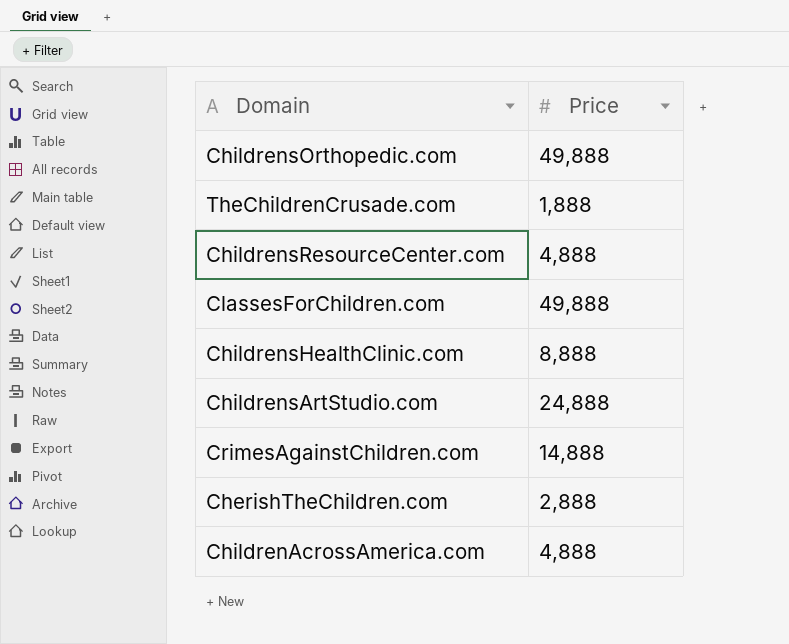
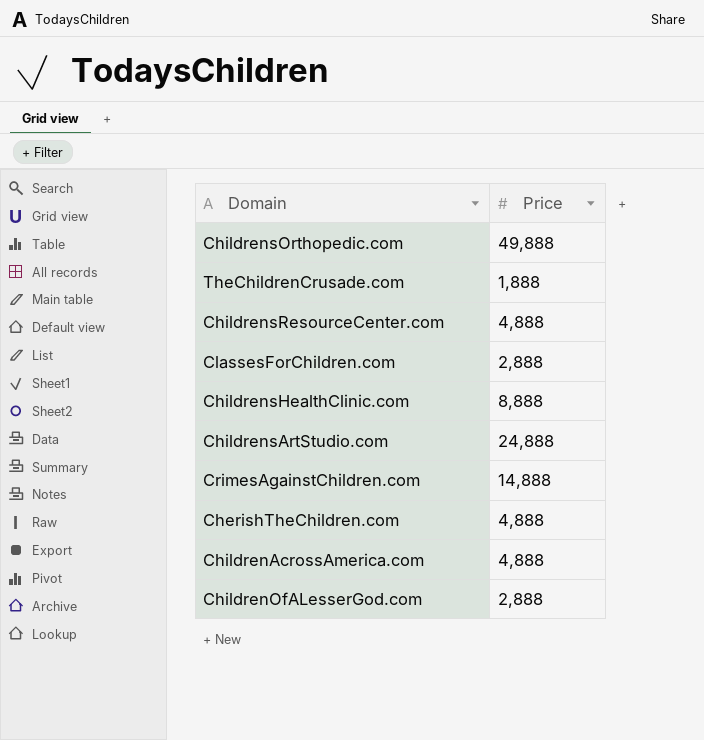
ClassesForChildren.com | Price: 49,888 -> 2,888
CherishTheChildren.com | Price: 2,888 -> 4,888
row ChildrenOfALesserGod.com: none -> 2,888

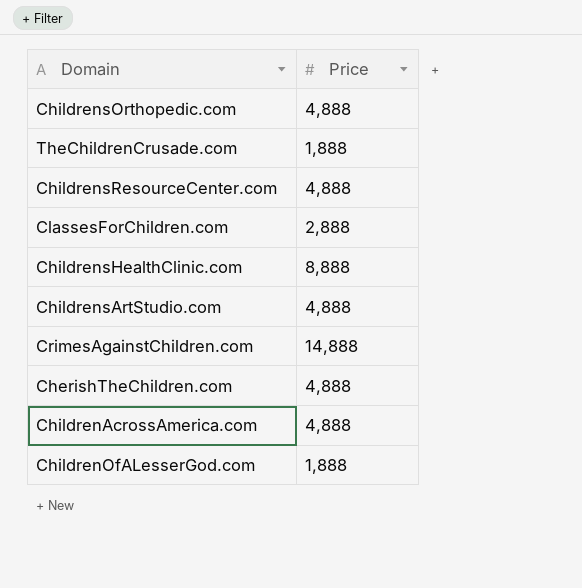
ChildrensOrthopedic.com | Price: 49,888 -> 4,888
ChildrensArtStudio.com | Price: 24,888 -> 4,888
ChildrenOfALesserGod.com | Price: 2,888 -> 1,888

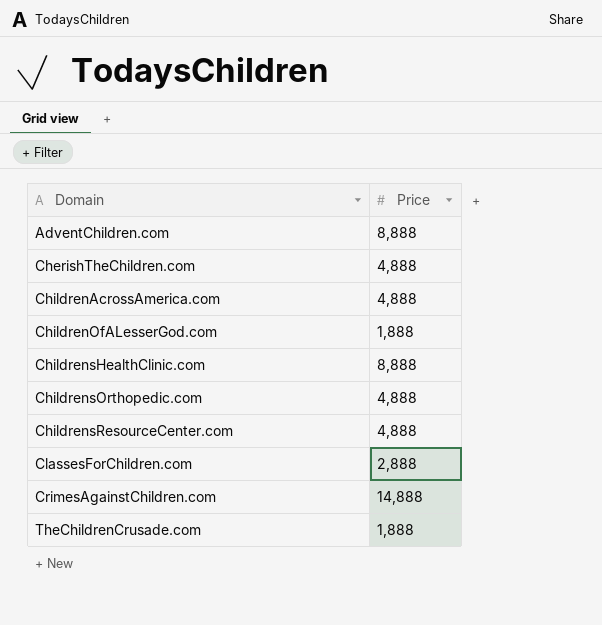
row order: none -> Domain ascending
row ChildrensArtStudio.com: 4,888 -> none
row AdventChildren.com: none -> 8,888

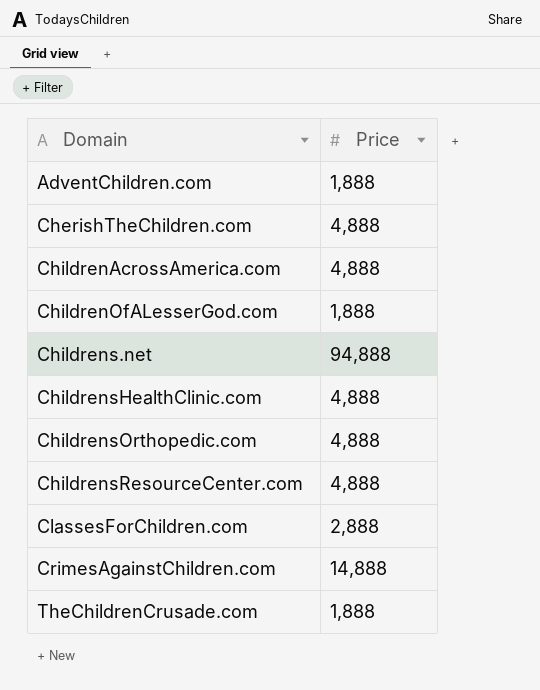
AdventChildren.com | Price: 8,888 -> 1,888
row Childrens.net: none -> 94,888
ChildrensHealthClinic.com | Price: 8,888 -> 4,888

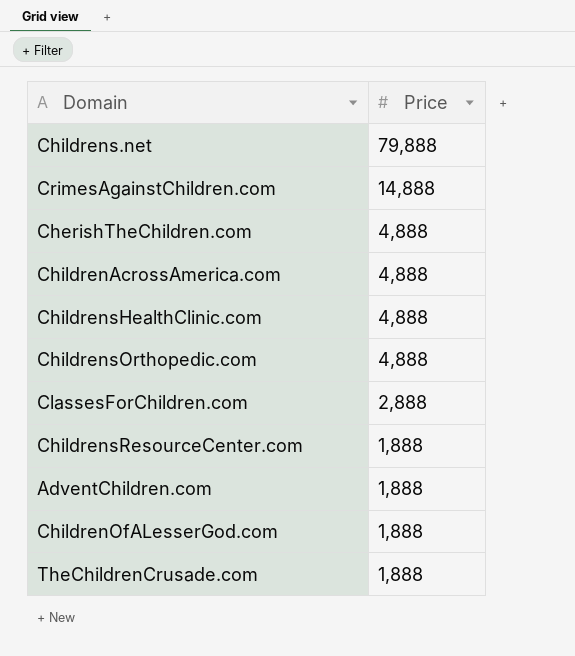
row order: Domain ascending -> Price descending
Childrens.net | Price: 94,888 -> 79,888
ChildrensResourceCenter.com | Price: 4,888 -> 1,888

